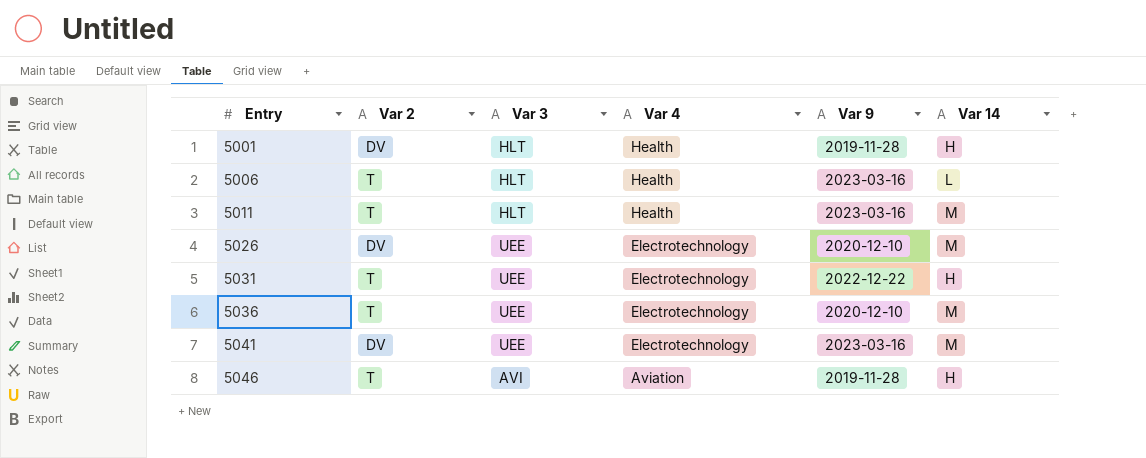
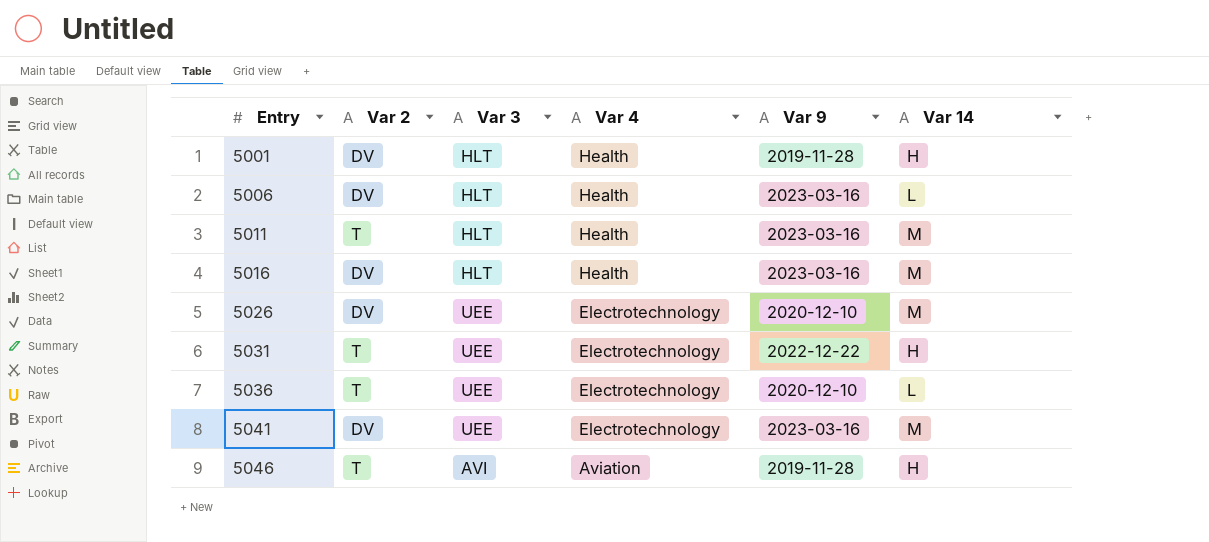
5006 | Var 2: T -> DV
row 5016: none -> DV | HLT | Health | 2023-03-16 | M
5036 | Var 14: M -> L

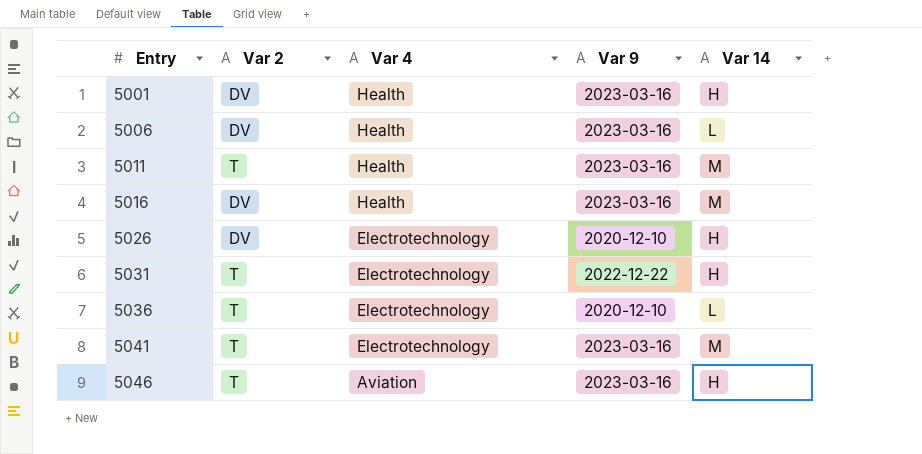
column Var 3 | position: 3 -> none
5001 | Var 9: 2019-11-28 -> 2023-03-16
5026 | Var 14: M -> H
5041 | Var 2: DV -> T
5046 | Var 9: 2019-11-28 -> 2023-03-16

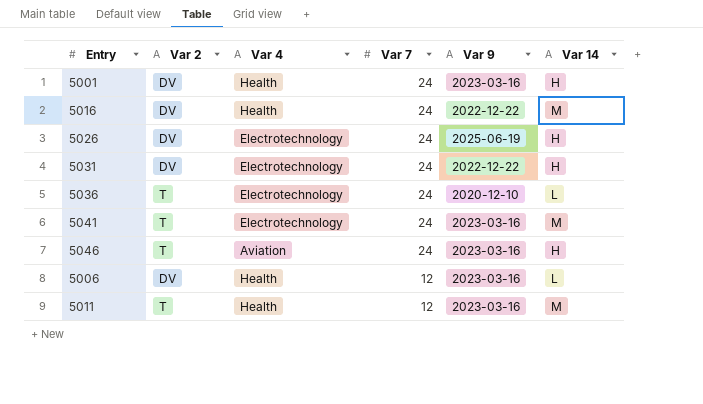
row order: Entry ascending -> Var 7 descending
column Var 7 | position: none -> 4
5016 | Var 9: 2023-03-16 -> 2022-12-22
5026 | Var 9: 2020-12-10 -> 2025-06-19
5031 | Var 2: T -> DV

